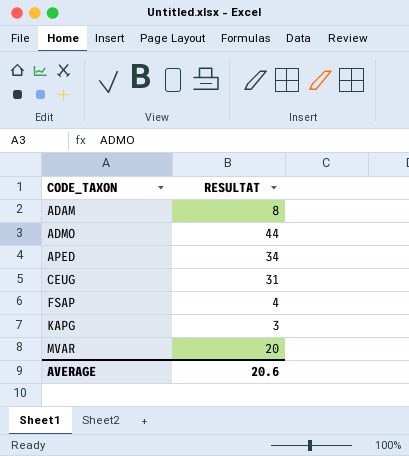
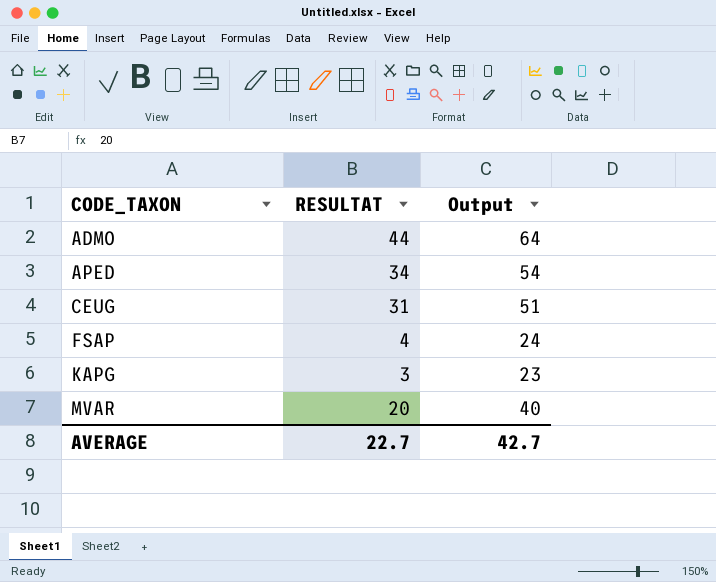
column Output | formula: none -> [RESULTAT] + 20
row ADAM: 8 -> none
AVERAGE | RESULTAT: 20.6 -> 22.7

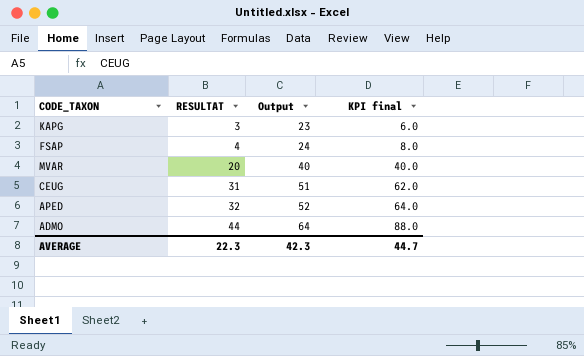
row order: CODE_TAXON ascending -> RESULTAT ascending
column KPI final | formula: none -> [RESULTAT] * 2
APED | RESULTAT: 34 -> 32
APED | Output: 54 -> 52
AVERAGE | RESULTAT: 22.7 -> 22.3
AVERAGE | Output: 42.7 -> 42.3

